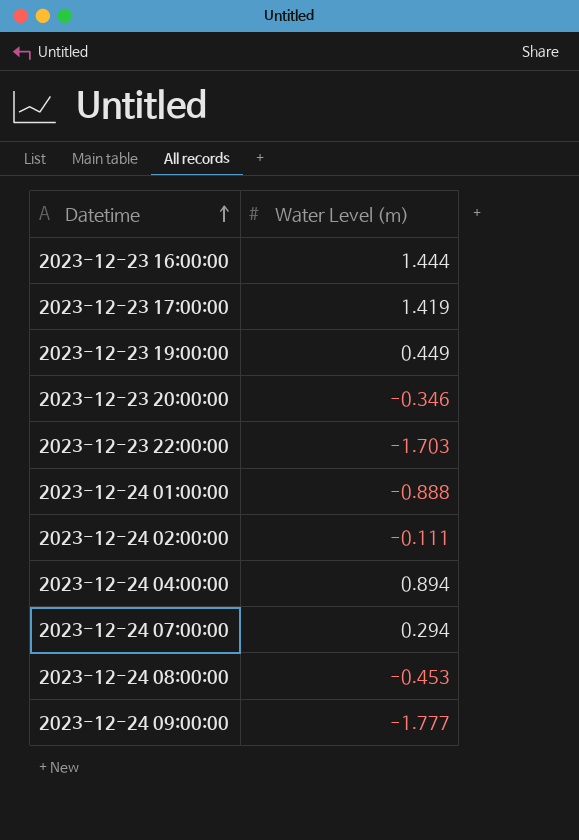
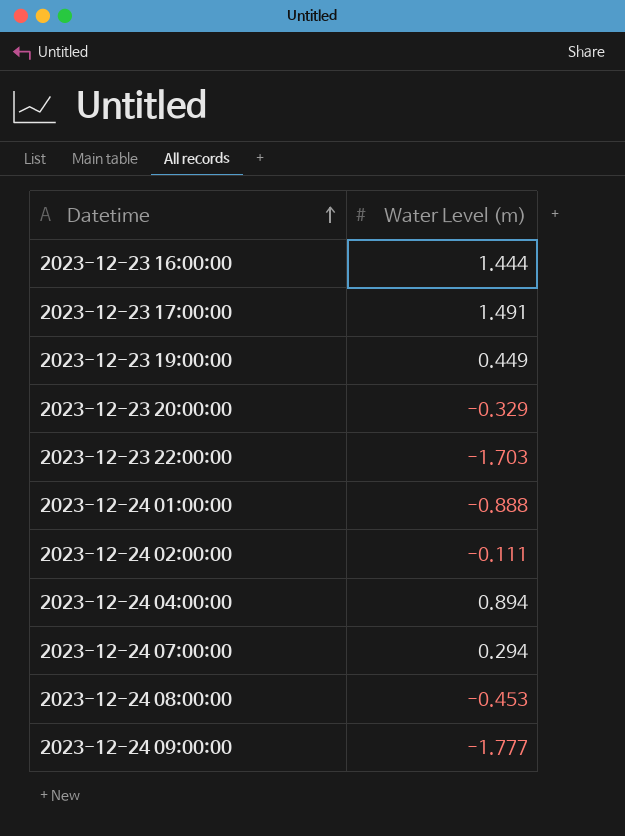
2023-12-23 17:00:00 | Water Level (m): 1.419 -> 1.491
2023-12-23 20:00:00 | Water Level (m): -0.346 -> -0.329

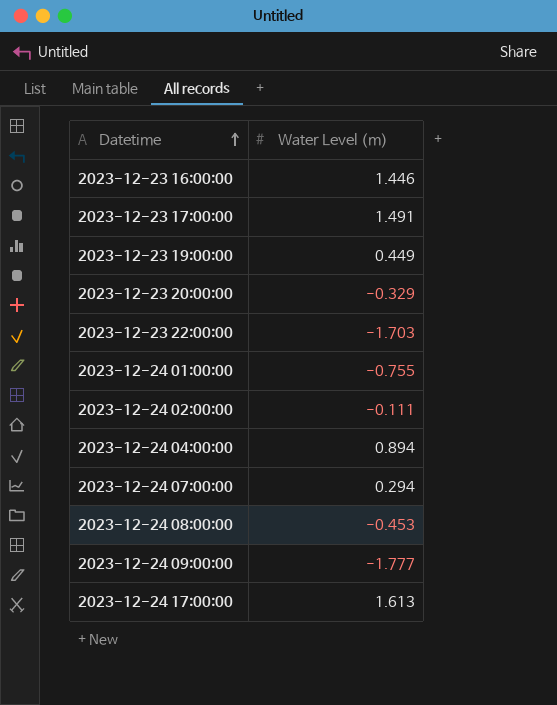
2023-12-23 16:00:00 | Water Level (m): 1.444 -> 1.446
2023-12-24 01:00:00 | Water Level (m): -0.888 -> -0.755
row 2023-12-24 17:00:00: none -> 1.613

